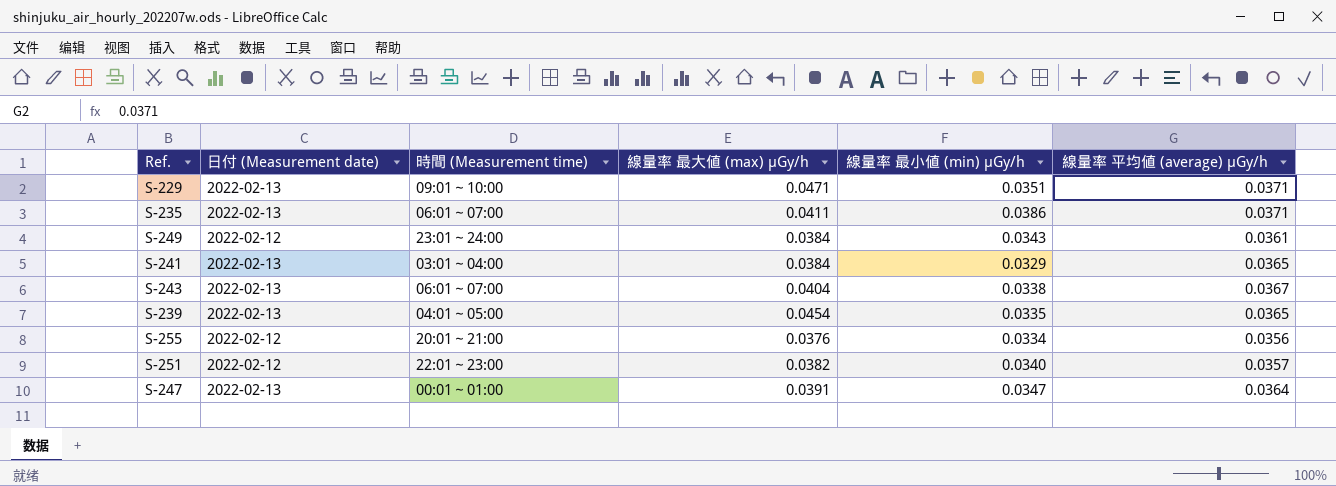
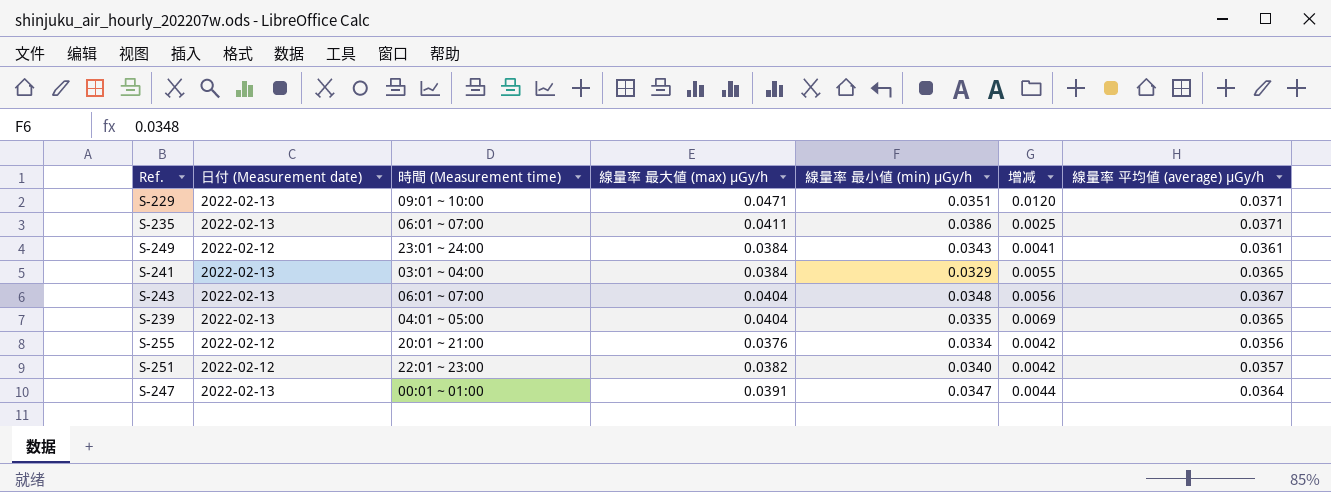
column 增减 | formula: none -> [線量率 最大値 (max) μGy/h] - [線量率 最小値 (min) μGy/h]
S-243 | 線量率 最小値 (min) μGy/h: 0.0338 -> 0.0348
S-239 | 線量率 最大値 (max) μGy/h: 0.0454 -> 0.0404

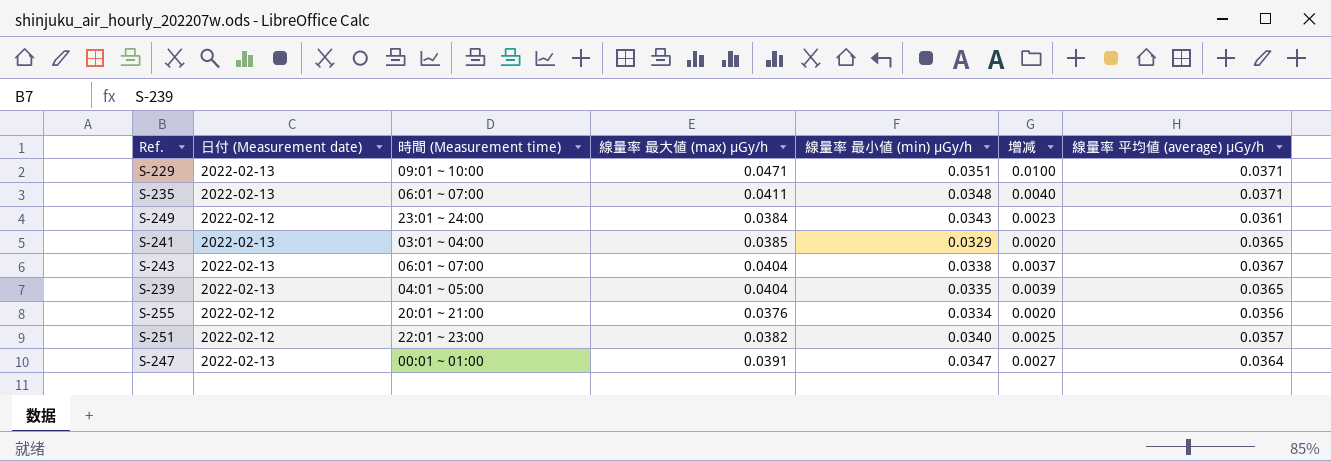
column 增减 | formula: [線量率 最大値 (max) μGy/h] - [線量率 最小値 (min) μGy/h] -> [線量率 最大値 (max) μGy/h] - [線量率 平均値 (average) μGy/h]
S-235 | 線量率 最小値 (min) μGy/h: 0.0386 -> 0.0348
S-241 | 線量率 最大値 (max) μGy/h: 0.0384 -> 0.0385
S-243 | 線量率 最小値 (min) μGy/h: 0.0348 -> 0.0338

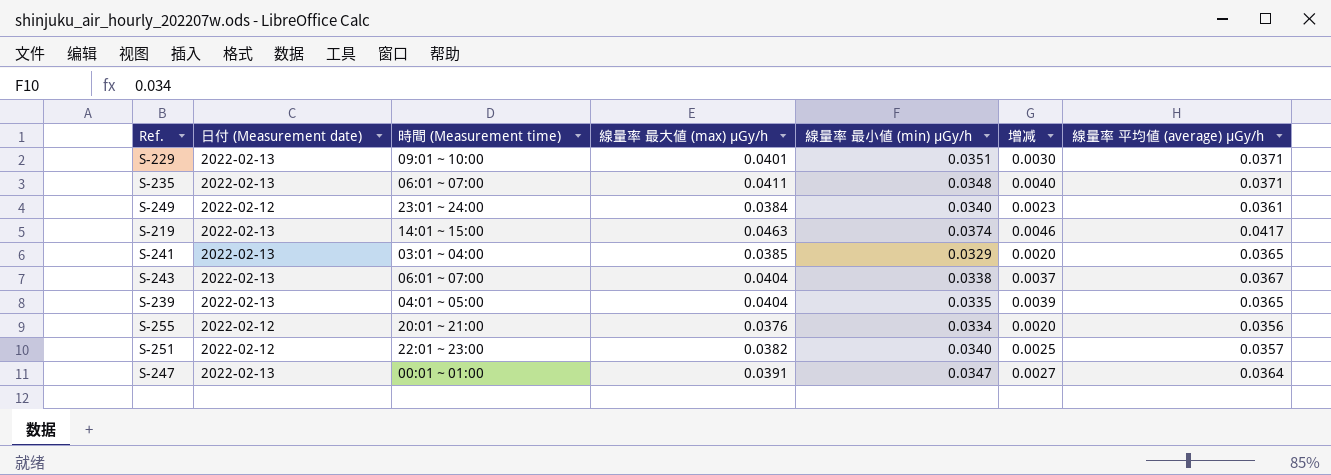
S-229 | 線量率 最大値 (max) μGy/h: 0.0471 -> 0.0401
S-229 | 增减: 0.0100 -> 0.0030
S-249 | 線量率 最小値 (min) μGy/h: 0.0343 -> 0.0340
row S-219: none -> 2022-02-13 | 14:01～15:00 | 0.0463 | 0.0374 | 0.0046 | 0.0417

